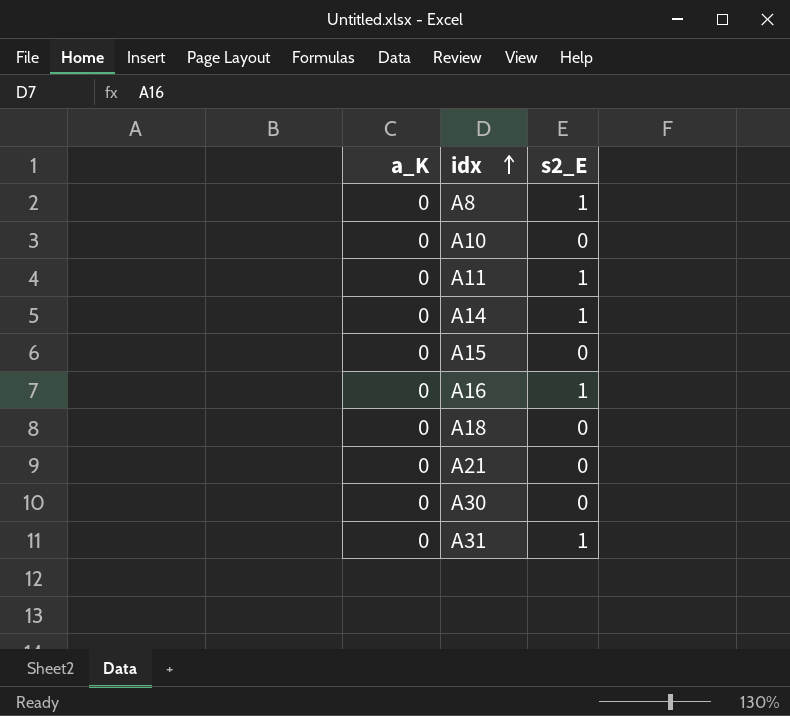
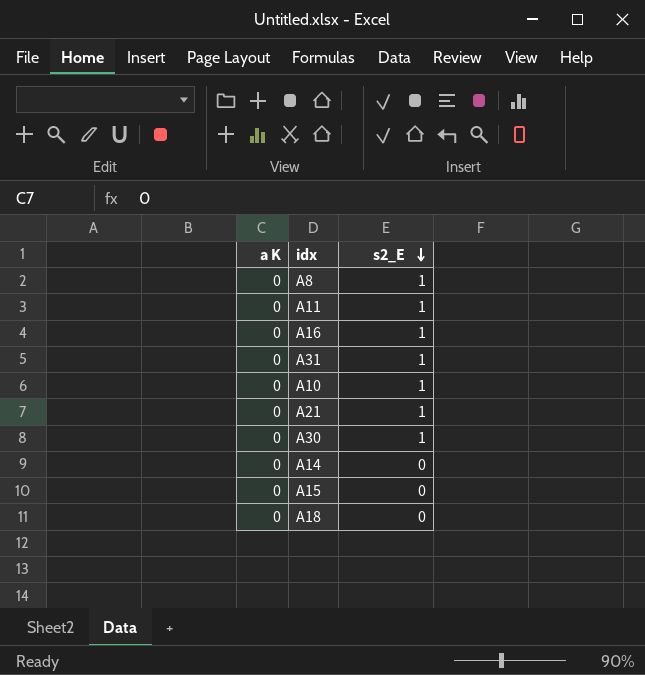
row order: idx ascending -> s2_E descending
column name: a_K -> a K
A10 | s2_E: 0 -> 1
A21 | s2_E: 0 -> 1
A30 | s2_E: 0 -> 1
A14 | s2_E: 1 -> 0

